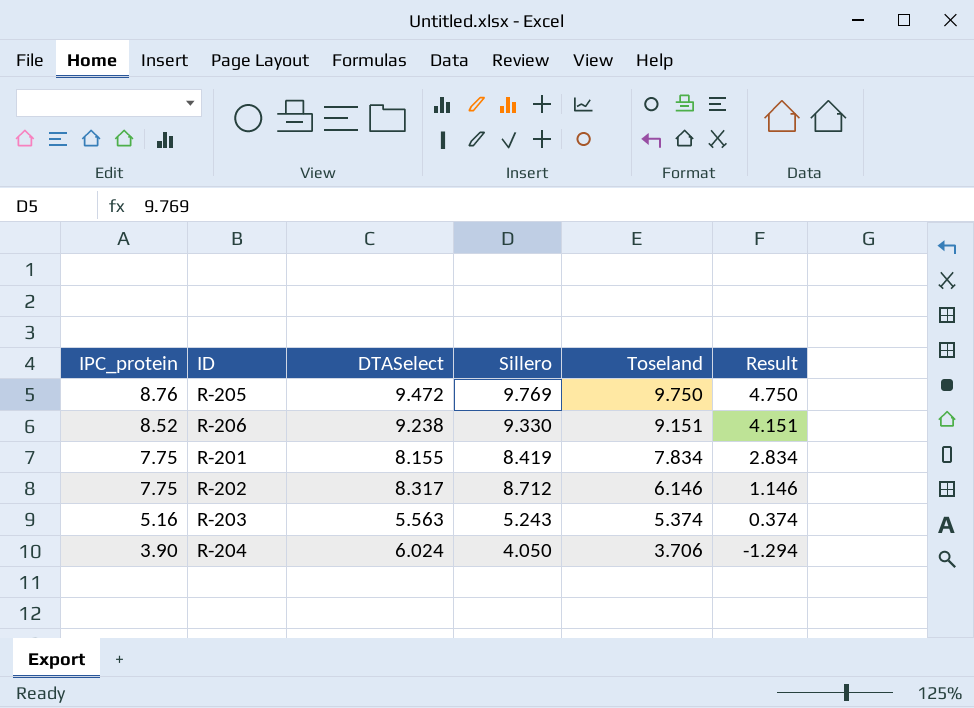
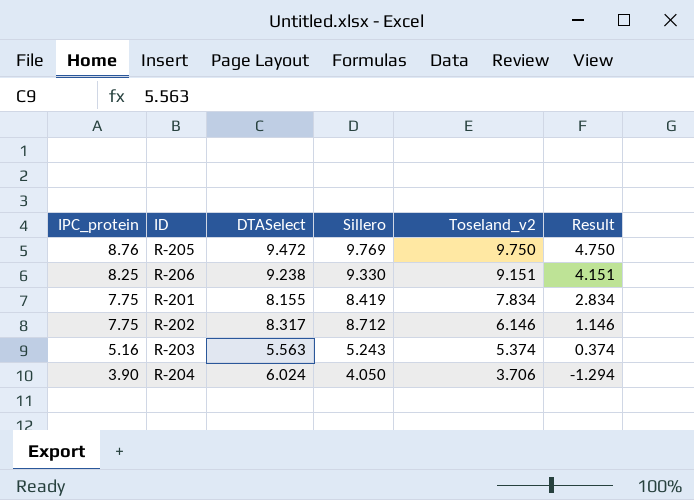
column name: Toseland -> Toseland_v2
R-206 | IPC_protein: 8.52 -> 8.25

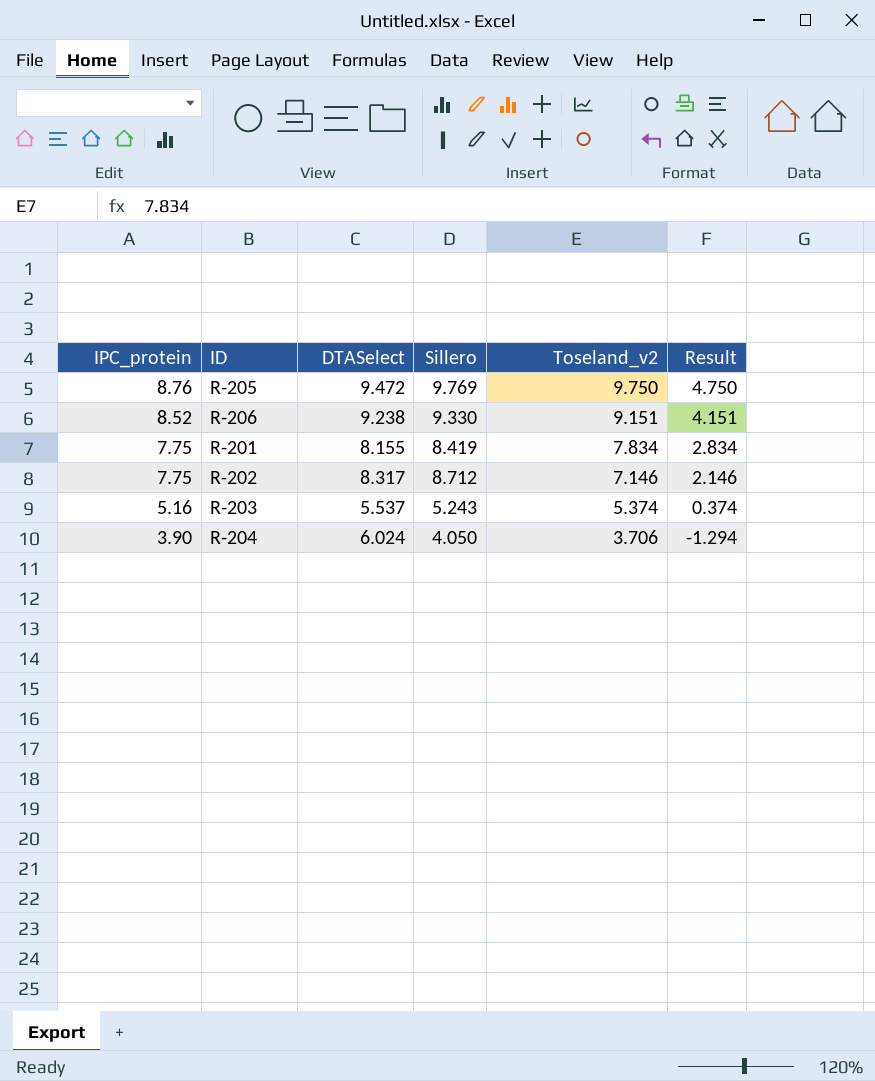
R-206 | IPC_protein: 8.25 -> 8.52
R-202 | Toseland_v2: 6.146 -> 7.146
R-202 | Result: 1.146 -> 2.146
R-203 | DTASelect: 5.563 -> 5.537

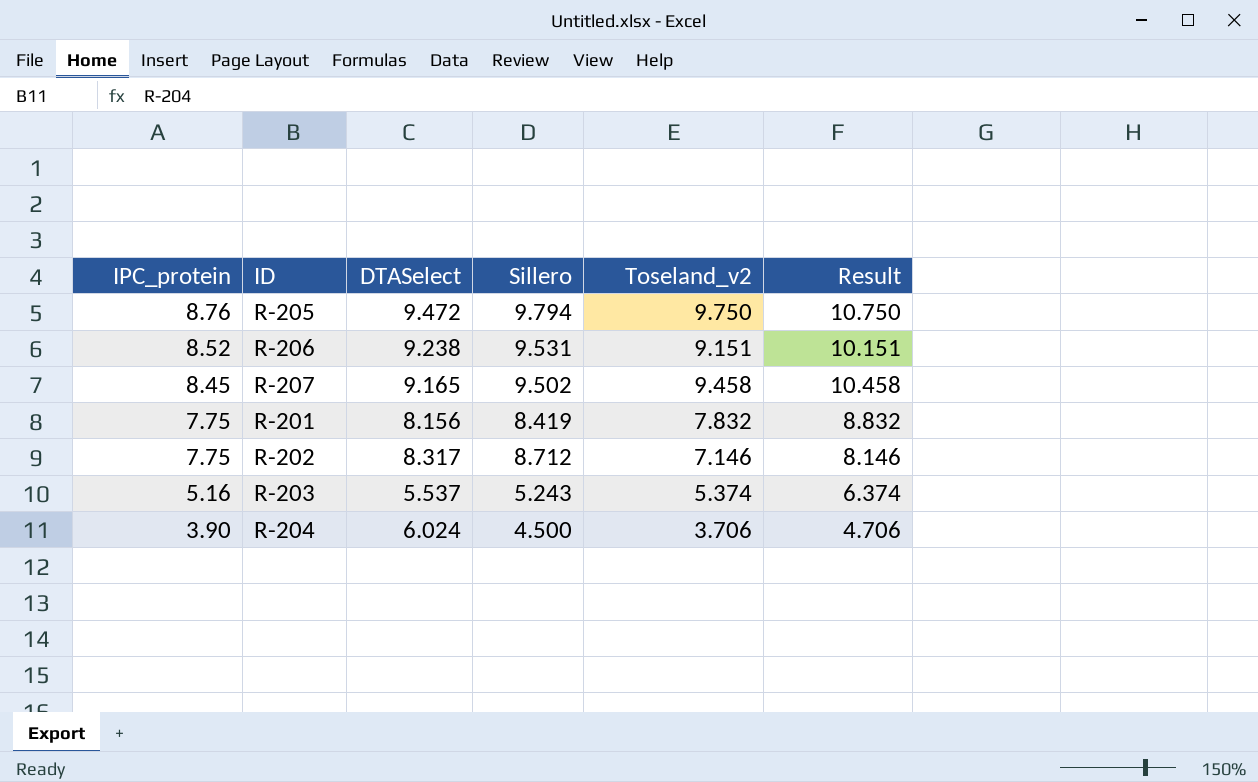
column Result | formula: [Toseland_v2] - 5 -> [Toseland_v2] + 1
R-205 | Sillero: 9.769 -> 9.794
R-206 | Sillero: 9.330 -> 9.531
row R-207: none -> 8.45 | 9.165 | 9.502 | 9.458 | 10.458
R-201 | DTASelect: 8.155 -> 8.156
R-201 | Toseland_v2: 7.834 -> 7.832
R-204 | Sillero: 4.050 -> 4.500

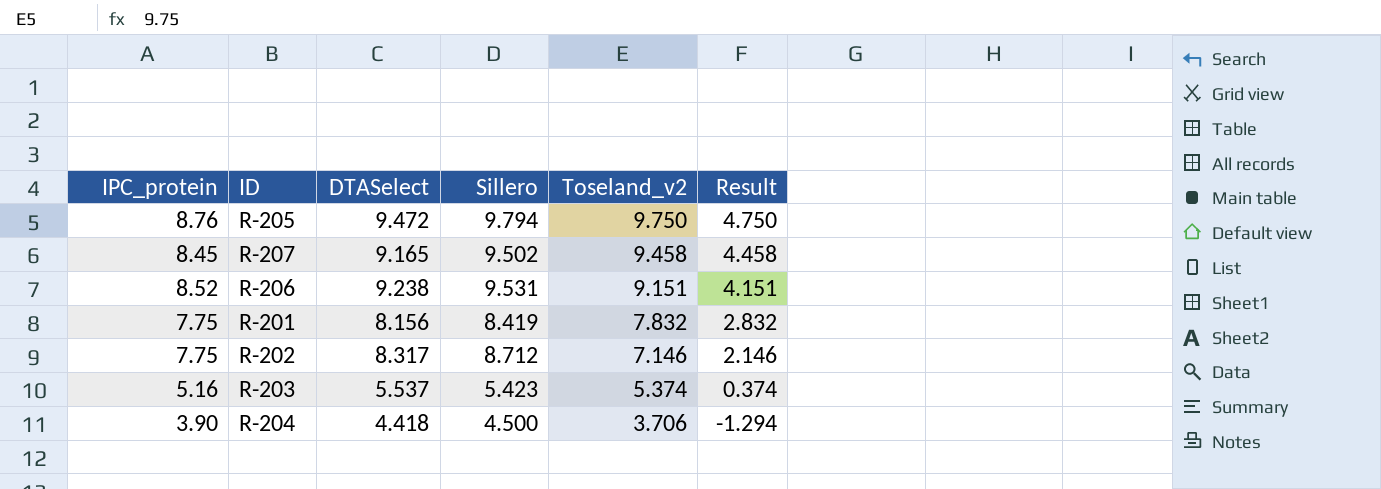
row order: IPC_protein descending -> Toseland_v2 descending
column Result | formula: [Toseland_v2] + 1 -> [Toseland_v2] - 5
R-203 | Sillero: 5.243 -> 5.423
R-204 | DTASelect: 6.024 -> 4.418

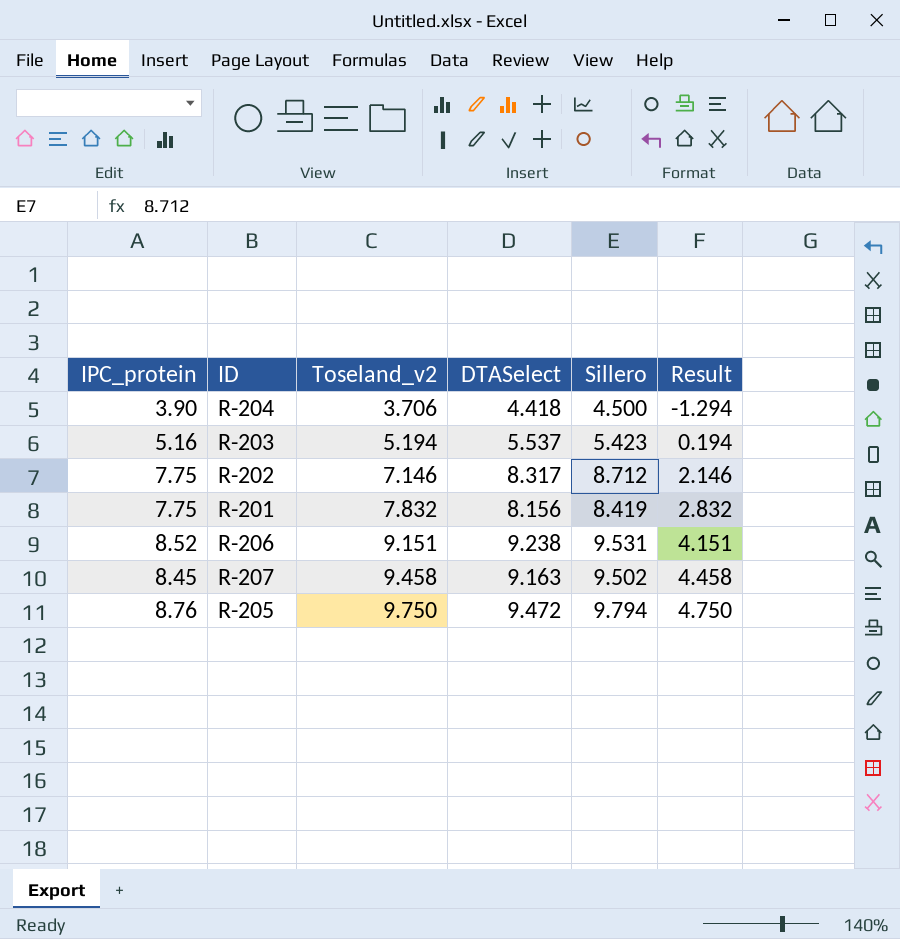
row order: Toseland_v2 descending -> Toseland_v2 ascending
column Toseland_v2 | position: 5 -> 3
R-203 | Toseland_v2: 5.374 -> 5.194
R-203 | Result: 0.374 -> 0.194
R-207 | DTASelect: 9.165 -> 9.163

